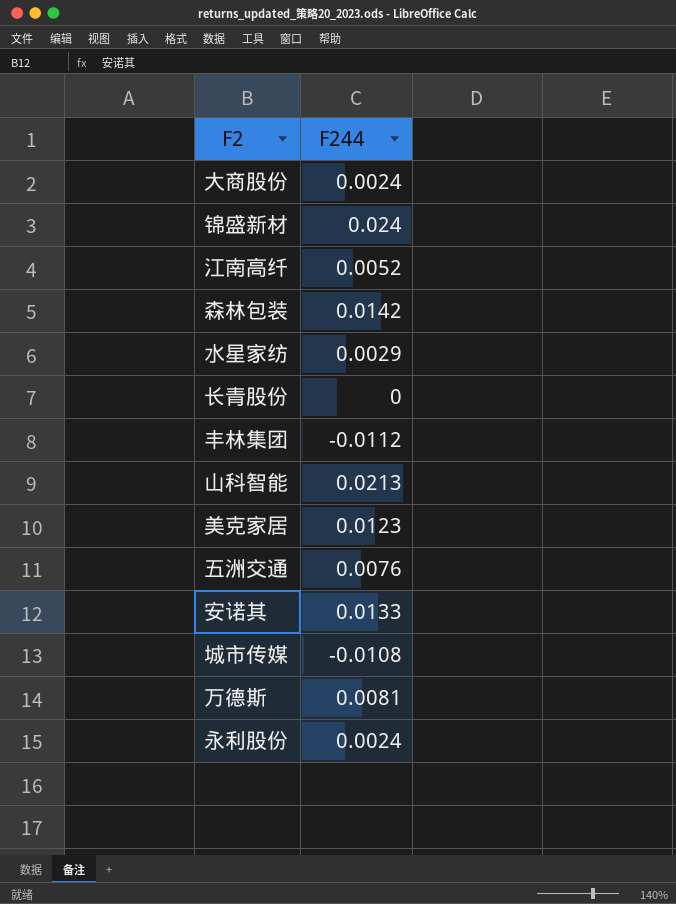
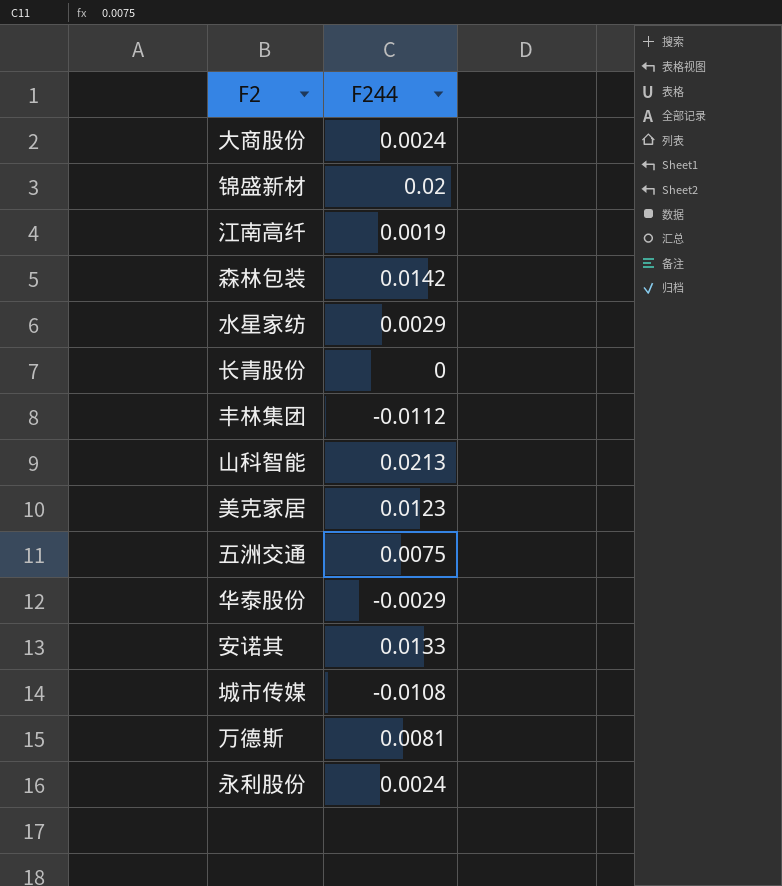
锦盛新材 | F244: 0.024 -> 0.02
江南高纤 | F244: 0.0052 -> 0.0019
五洲交通 | F244: 0.0076 -> 0.0075
row 华泰股份: none -> -0.0029

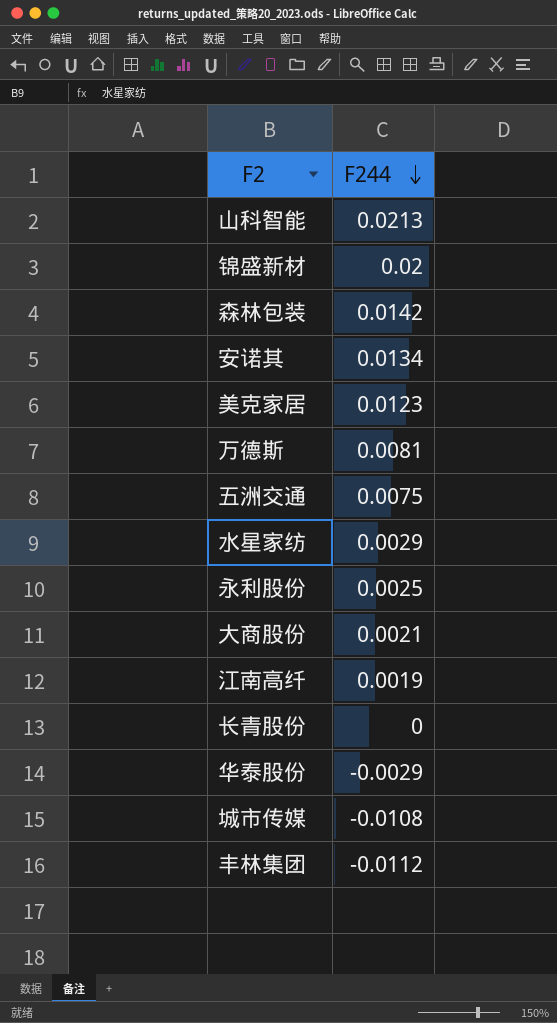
row order: none -> F244 descending
安诺其 | F244: 0.0133 -> 0.0134
永利股份 | F244: 0.0024 -> 0.0025
大商股份 | F244: 0.0024 -> 0.0021

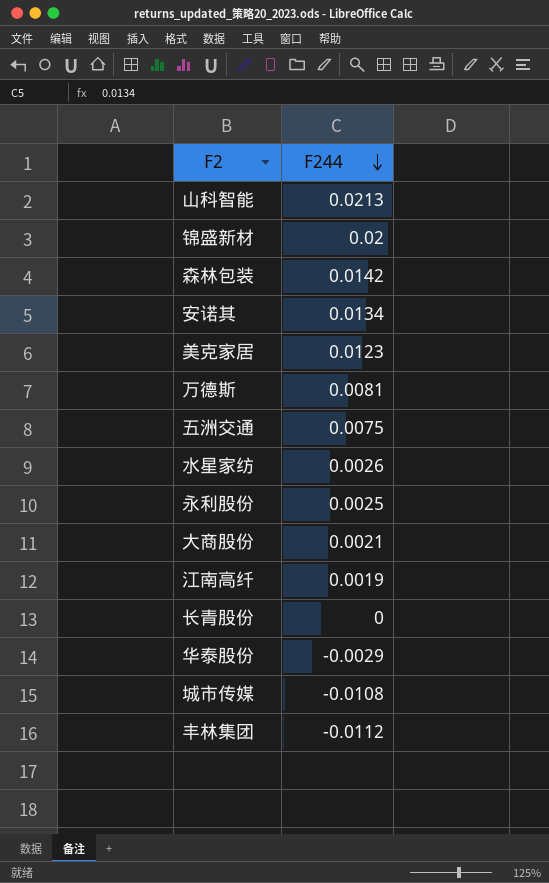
水星家纺 | F244: 0.0029 -> 0.0026

